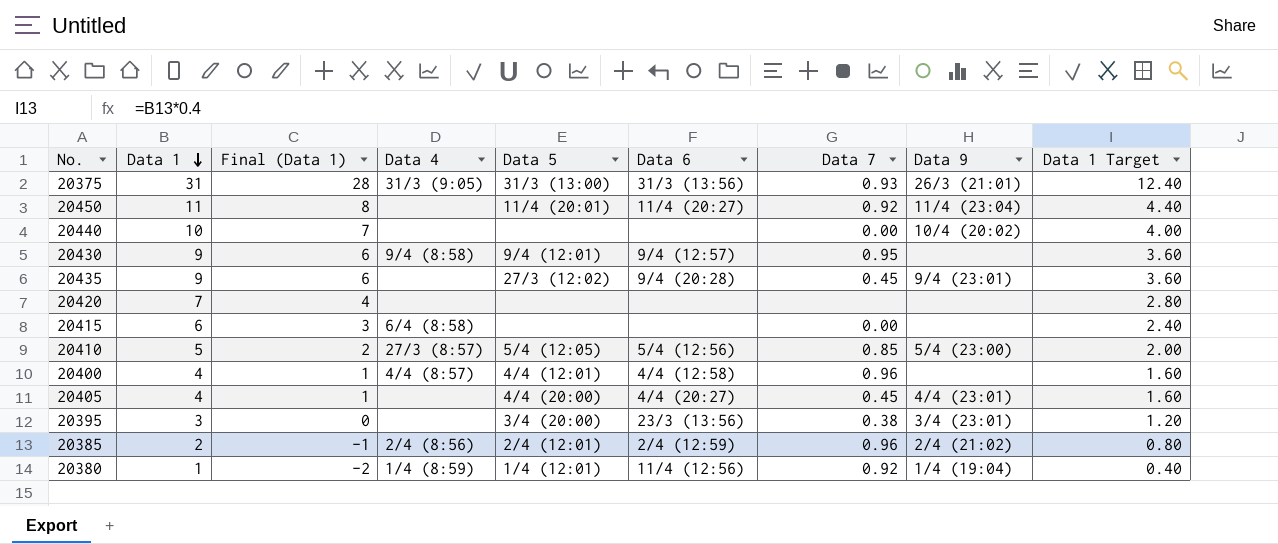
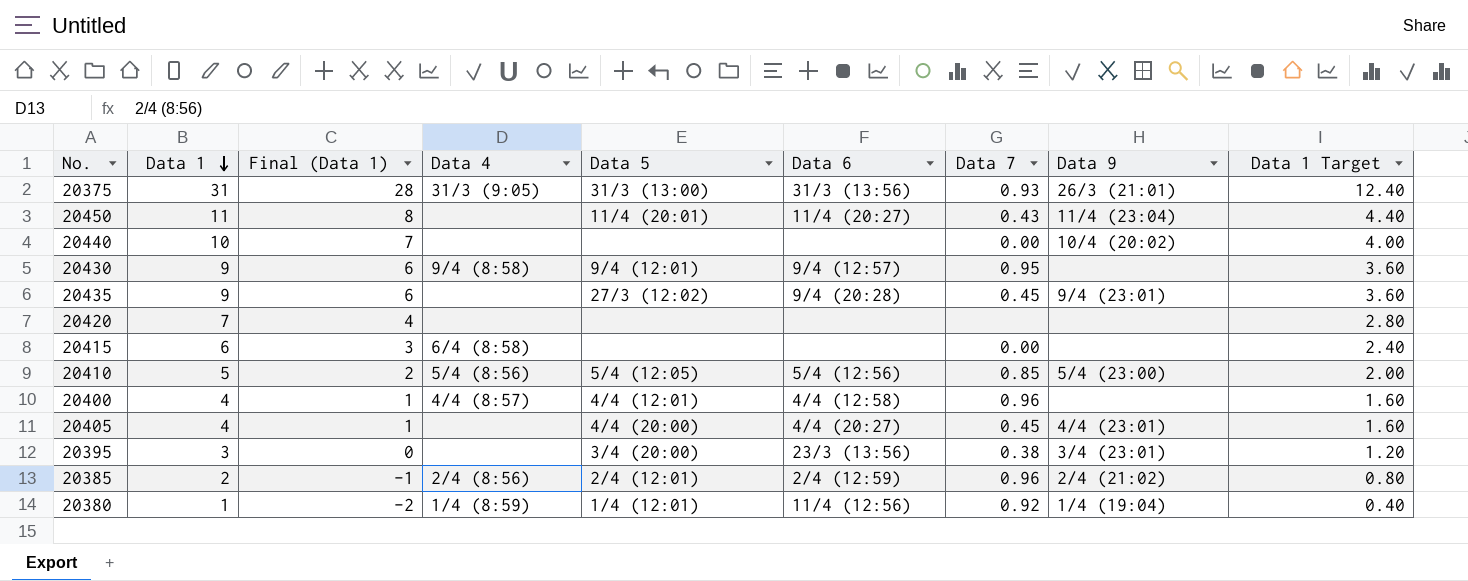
20450 | Data 7: 0.92 -> 0.43
20410 | Data 4: 27/3 (8:57) -> 5/4 (8:56)

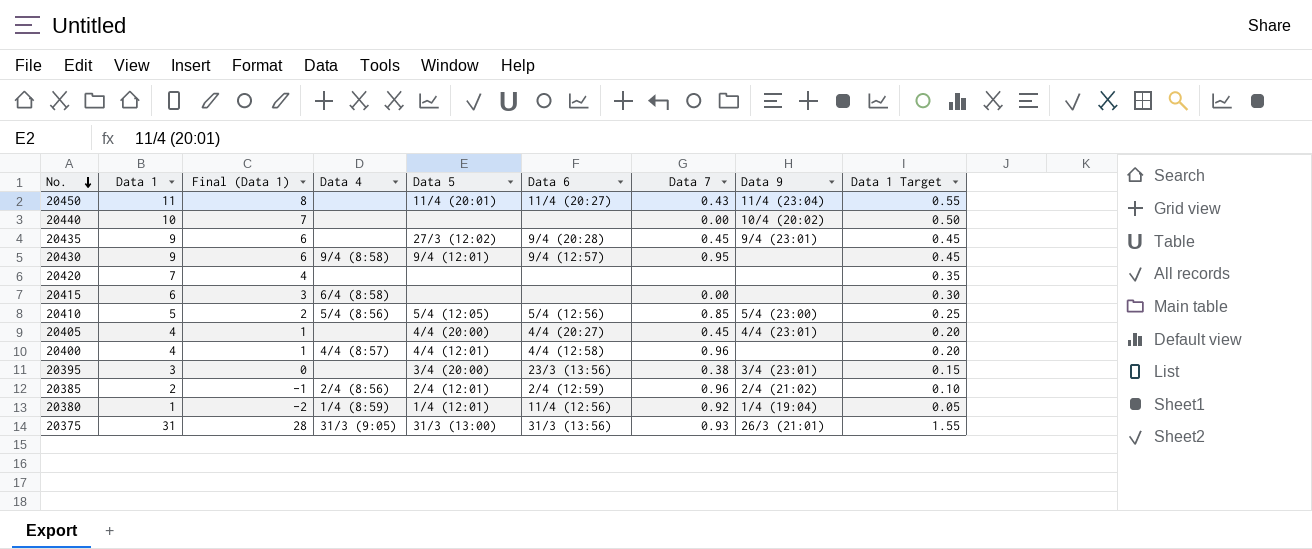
row order: Data 1 descending -> No. descending
column Data 1 Target | formula: [Data 1] * 0.4 -> [Data 1] * 0.05

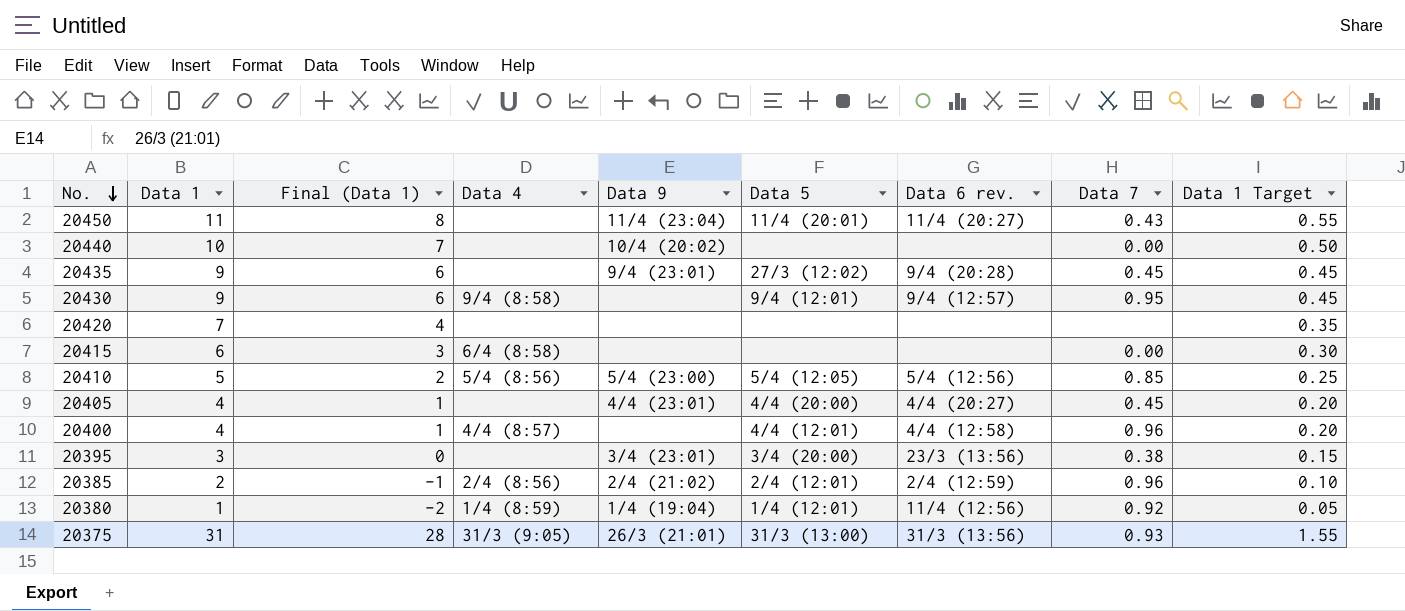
column Data 9 | position: 8 -> 5
column name: Data 6 -> Data 6 rev.

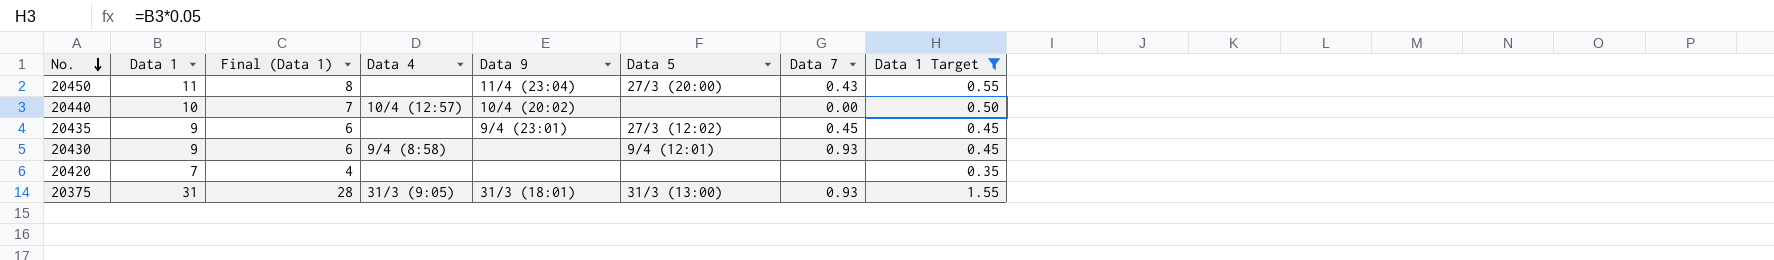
filter: none -> Data 1 Target >= 0.35
column Data 6 rev. | position: 7 -> none
20450 | Data 5: 11/4 (20:01) -> 27/3 (20:00)
20440 | Data 4: none -> 10/4 (12:57)
20430 | Data 7: 0.95 -> 0.93
20375 | Data 9: 26/3 (21:01) -> 31/3 (18:01)

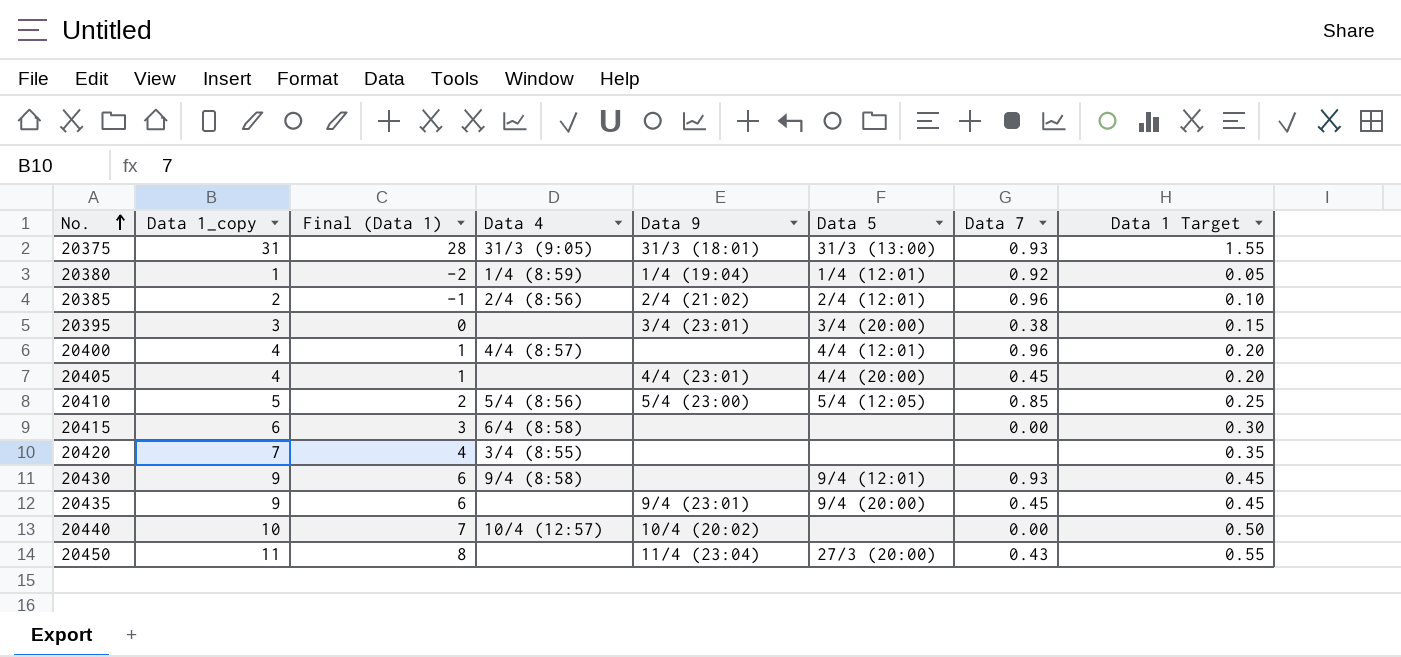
filter: Data 1 Target >= 0.35 -> none
row order: No. descending -> No. ascending
column name: Data 1 -> Data 1_copy
20420 | Data 4: none -> 3/4 (8:55)
20435 | Data 5: 27/3 (12:02) -> 9/4 (20:00)

